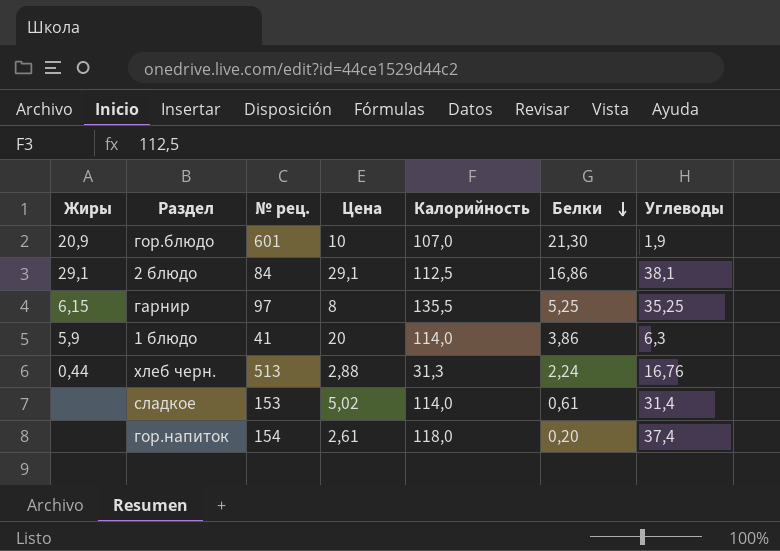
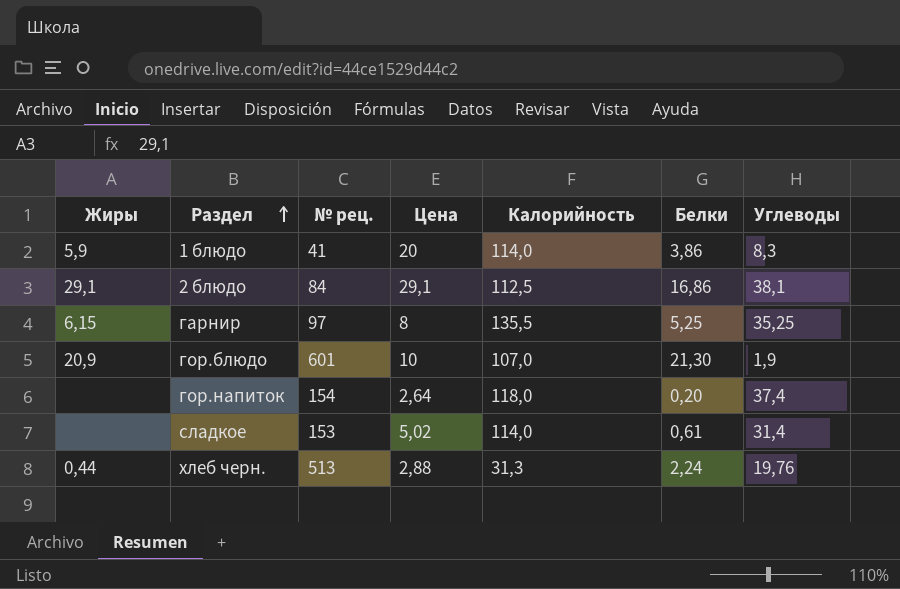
row order: Белки descending -> Раздел ascending
1 блюдо | Углеводы: 6,3 -> 8,3
гор.напиток | Цена: 2,61 -> 2,64
хлеб черн. | Углеводы: 16,76 -> 19,76

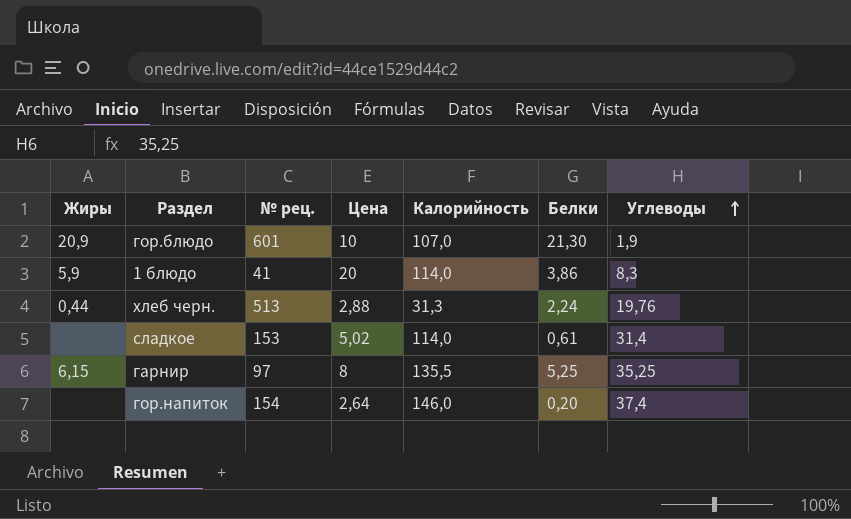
row order: Раздел ascending -> Углеводы ascending
row 2 блюдо: 29,1 | 84 | 29,1 | 112,5 | 16,86 | 38,1 -> none
гор.напиток | Калорийность: 118,0 -> 146,0

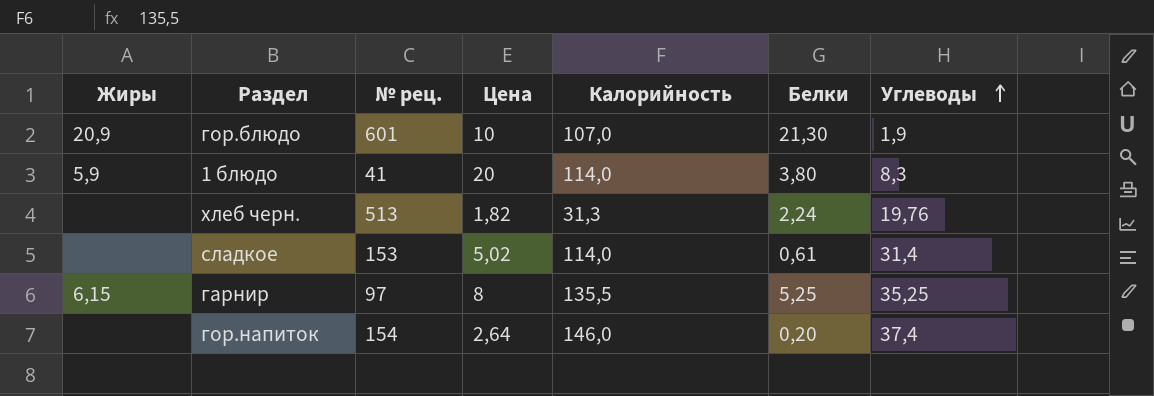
1 блюдо | Белки: 3,86 -> 3,80
хлеб черн. | Жиры: 0,44 -> none
хлеб черн. | Цена: 2,88 -> 1,82

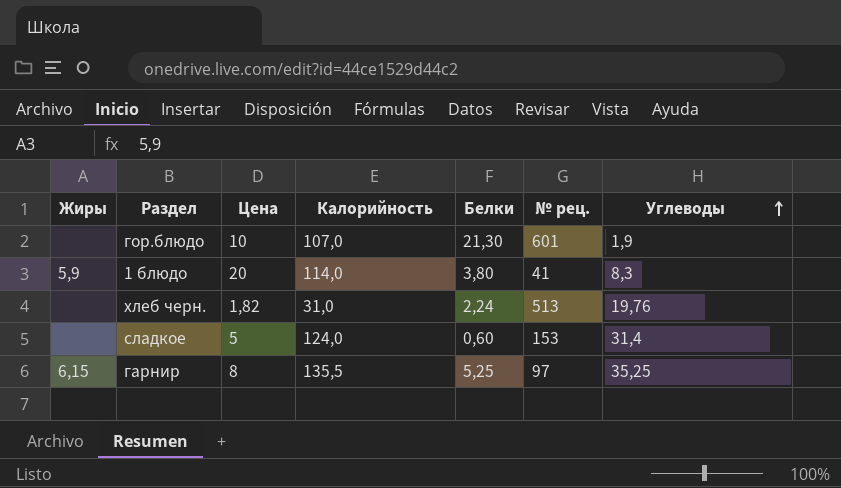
column № рец. | position: 3 -> 6
row гор.напиток: none | 154 | 2,64 | 146,0 | 0,20 | 37,4 -> none
гор.блюдо | Жиры: 20,9 -> none
хлеб черн. | Калорийность: 31,3 -> 31,0
сладкое | Цена: 5,02 -> 5
сладкое | Калорийность: 114,0 -> 124,0
сладкое | Белки: 0,61 -> 0,60

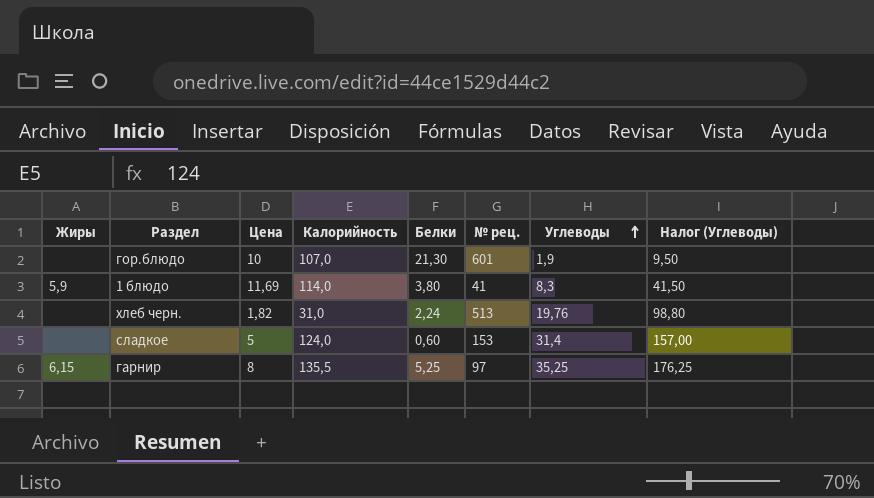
column Налог (Углеводы) | formula: none -> [Углеводы] * 5
1 блюдо | Цена: 20 -> 11,69

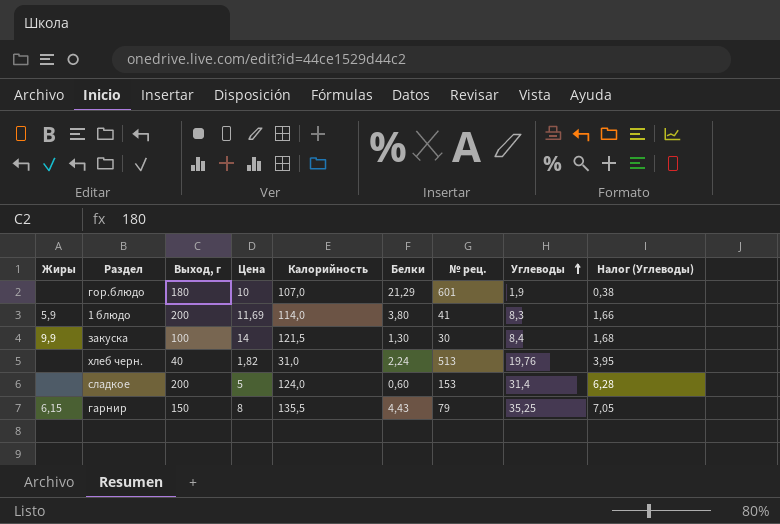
column Выход, г | position: none -> 3
column Налог (Углеводы) | formula: [Углеводы] * 5 -> [Углеводы] * 0,2
гор.блюдо | Белки: 21,30 -> 21,29
row закуска: none -> 9,9 | 100 | 14 | 121,5 | 1,30 | 30 | 8,4 | 1,68
гарнир | Белки: 5,25 -> 4,43
гарнир | № рец.: 97 -> 79

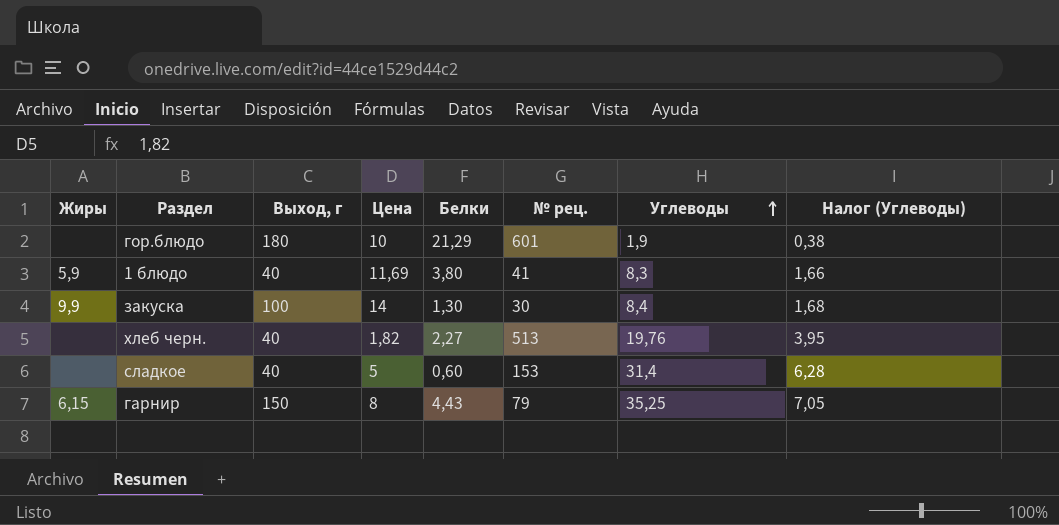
column Калорийность | position: 5 -> none
1 блюдо | Выход, г: 200 -> 40
хлеб черн. | Белки: 2,24 -> 2,27
сладкое | Выход, г: 200 -> 40

